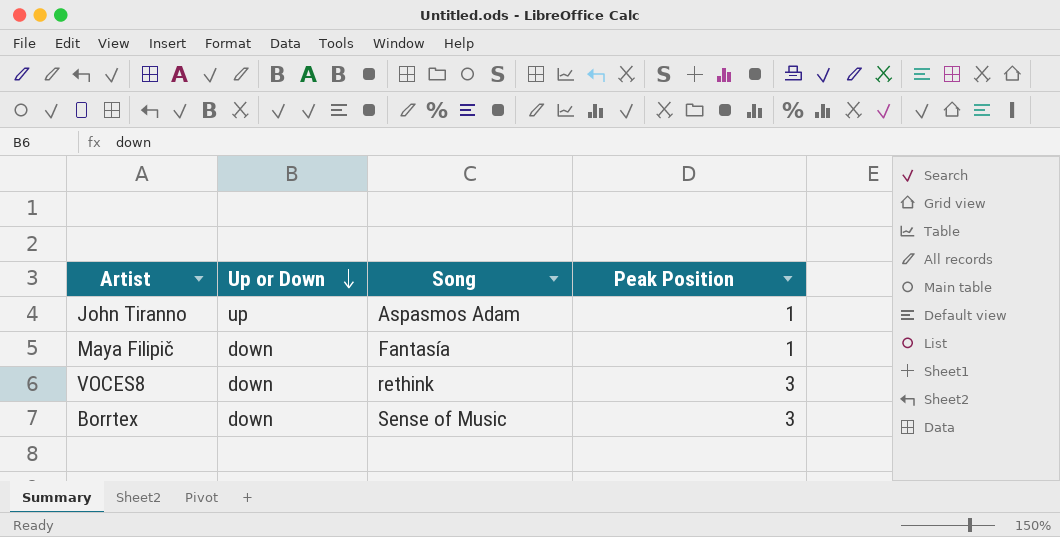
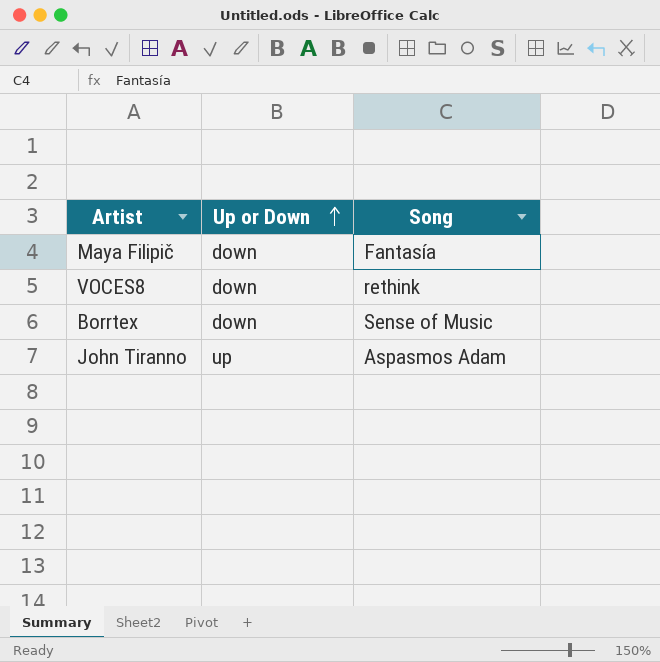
row order: Up or Down descending -> Up or Down ascending
column Peak Position | position: 4 -> none

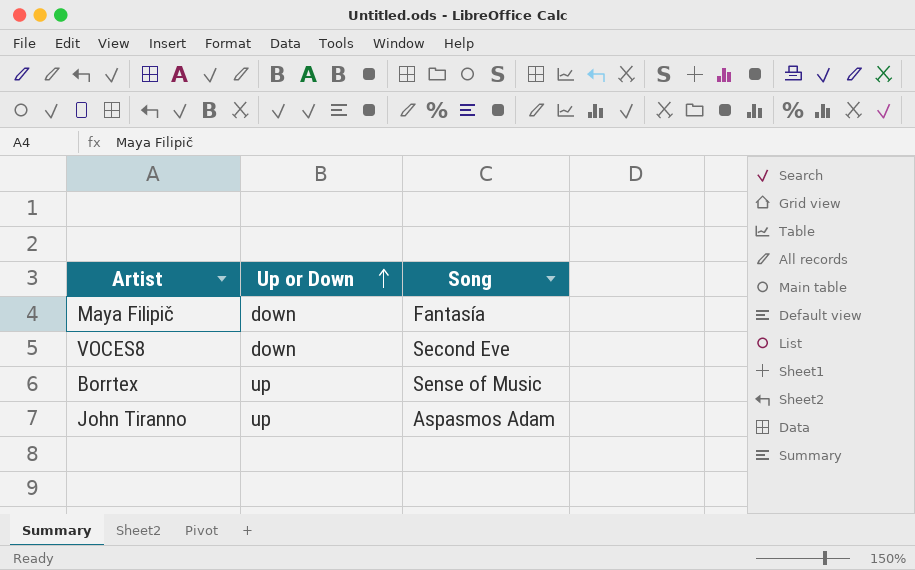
VOCES8 | Song: rethink -> Second Eve
Borrtex | Up or Down: down -> up

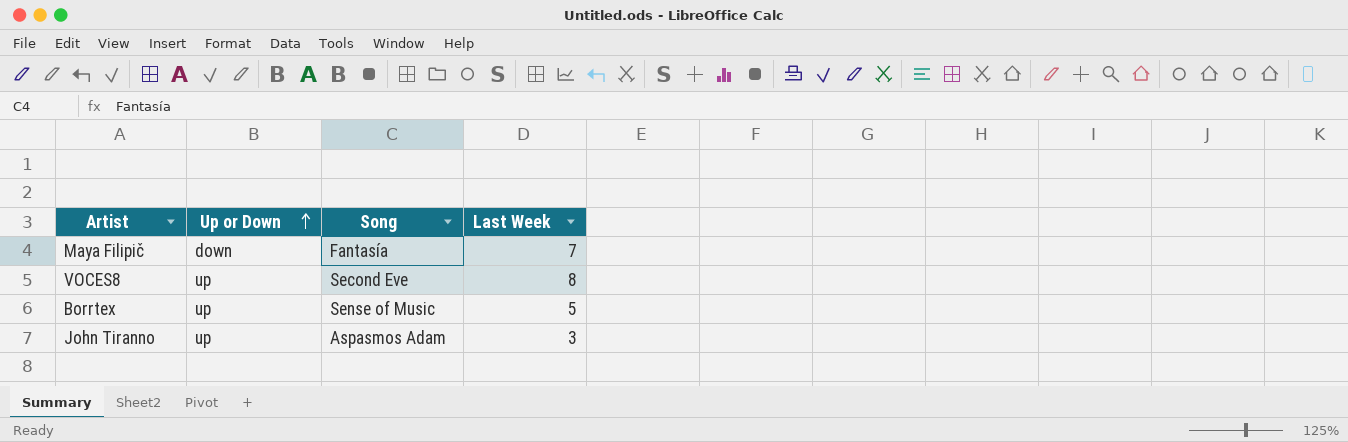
column Last Week | position: none -> 4
VOCES8 | Up or Down: down -> up

